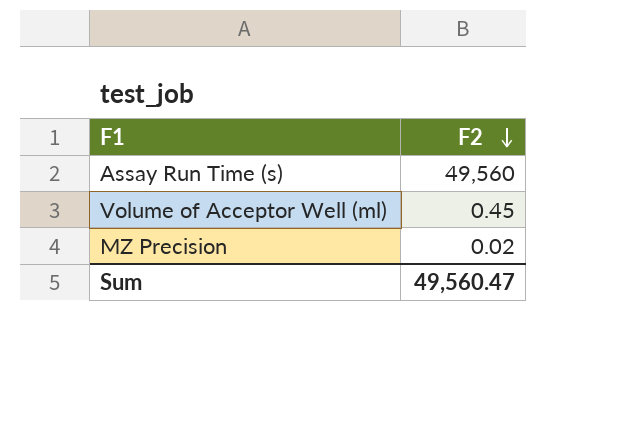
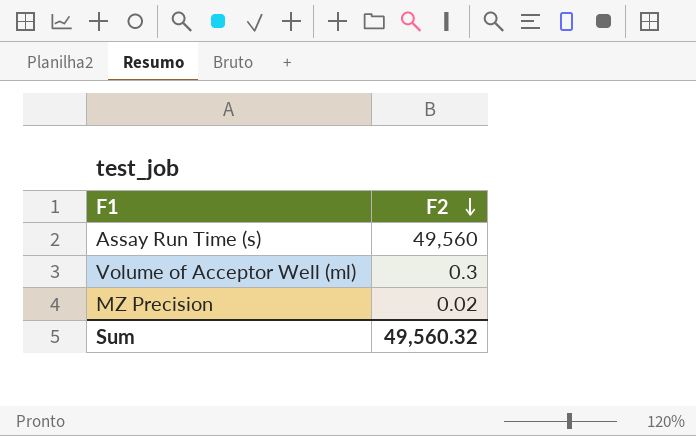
Volume of Acceptor Well (ml) | F2: 0.45 -> 0.3
Sum | F2: 49,560.47 -> 49,560.32

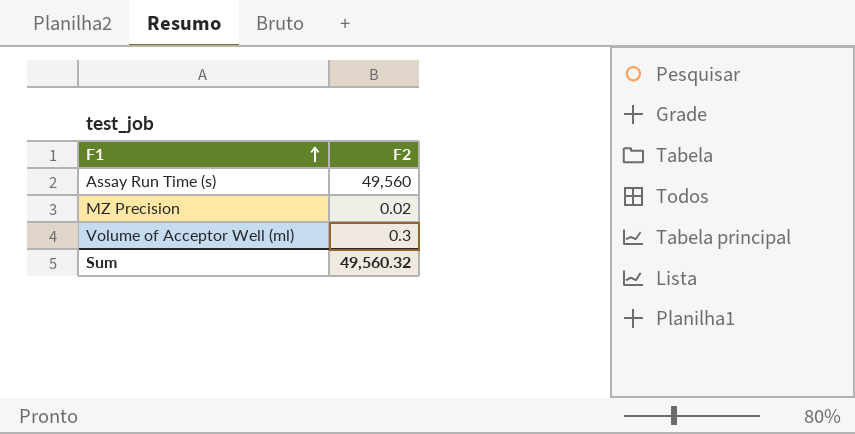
row order: F2 descending -> F1 ascending

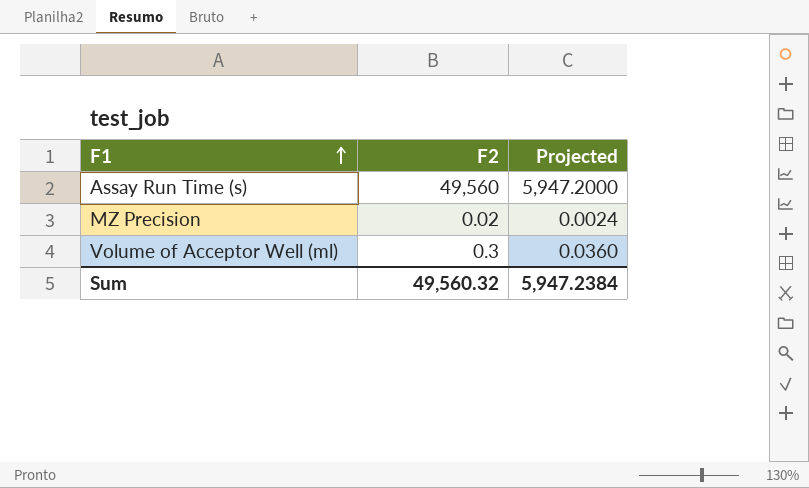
column Projected | formula: none -> [F2] * 0.12

